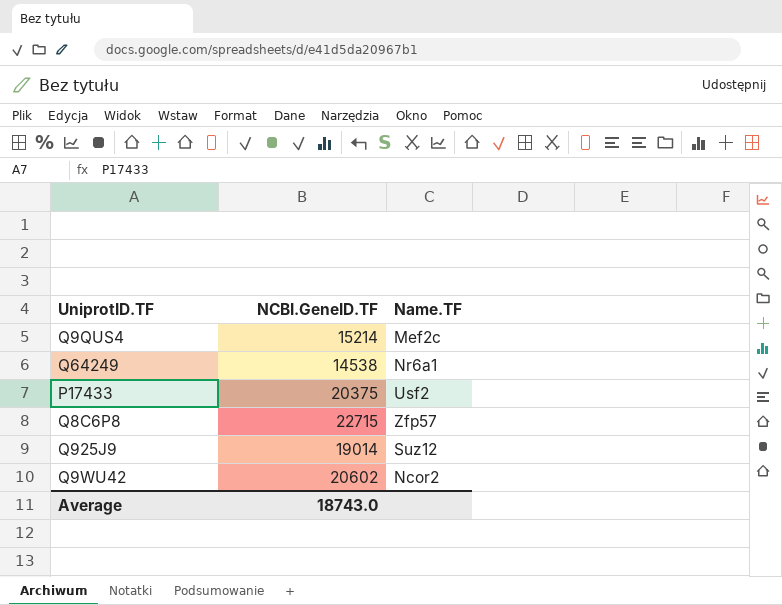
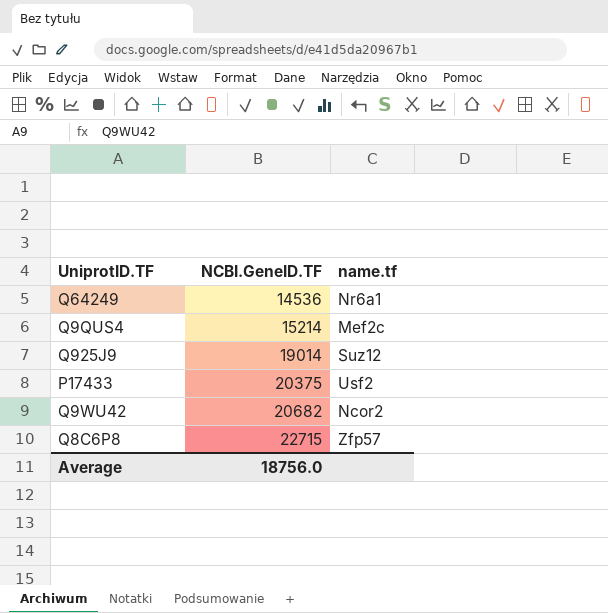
row order: none -> NCBI.GeneID.TF ascending
column name: Name.TF -> name.tf
Q64249 | NCBI.GeneID.TF: 14538 -> 14536
Q9WU42 | NCBI.GeneID.TF: 20602 -> 20682
Average | NCBI.GeneID.TF: 18743.0 -> 18756.0

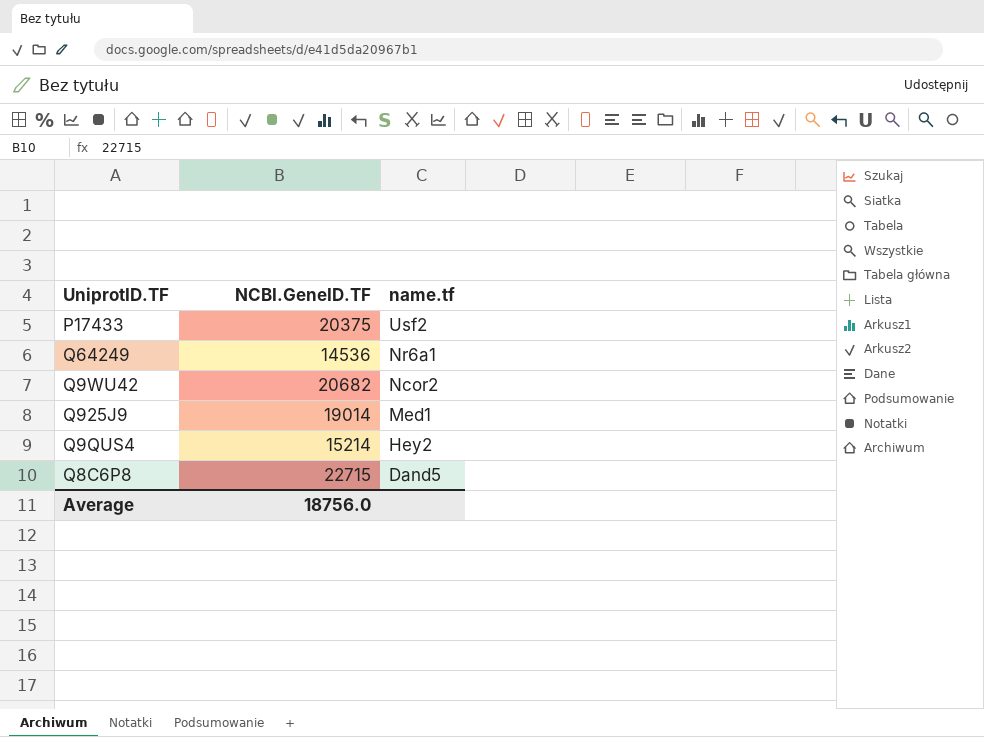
row order: NCBI.GeneID.TF ascending -> name.tf descending
Q925J9 | name.tf: Suz12 -> Med1
Q9QUS4 | name.tf: Mef2c -> Hey2
Q8C6P8 | name.tf: Zfp57 -> Dand5

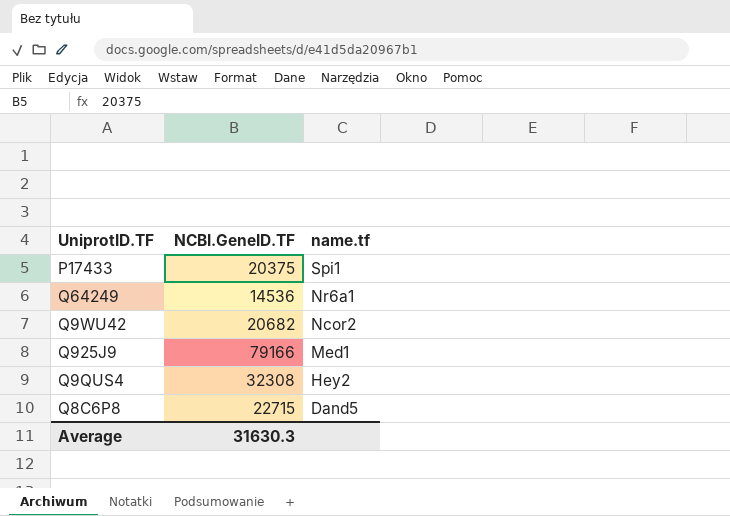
P17433 | name.tf: Usf2 -> Spi1
Q925J9 | NCBI.GeneID.TF: 19014 -> 79166
Q9QUS4 | NCBI.GeneID.TF: 15214 -> 32308
Average | NCBI.GeneID.TF: 18756.0 -> 31630.3

